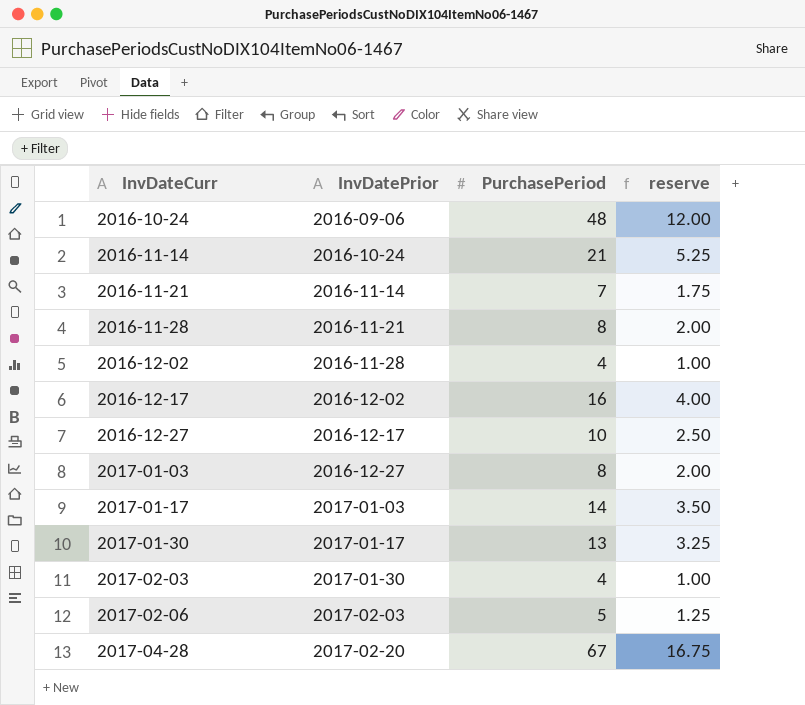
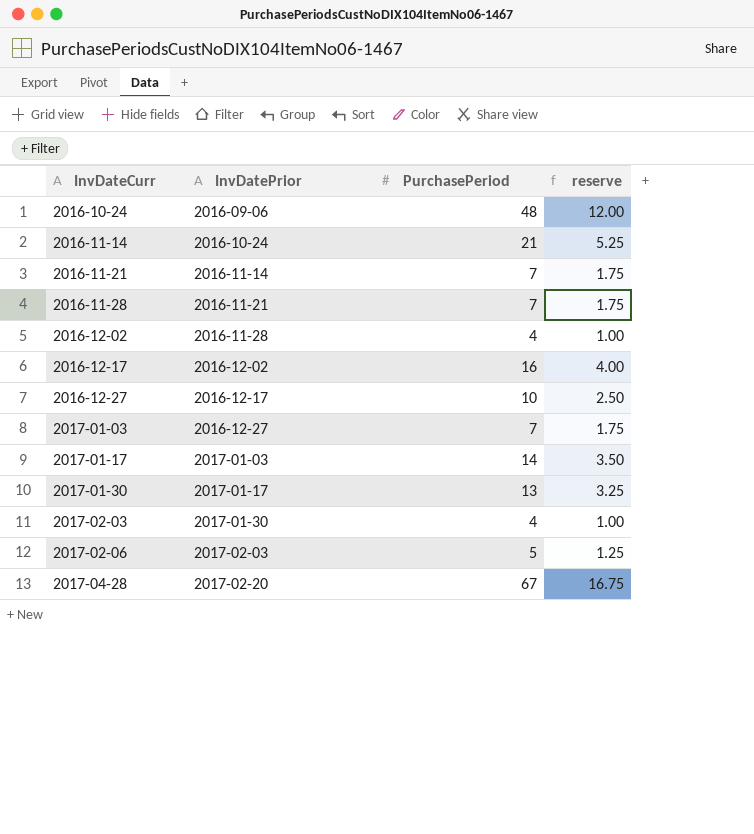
2016-11-28 | PurchasePeriod: 8 -> 7
2016-11-28 | reserve: 2.00 -> 1.75
2017-01-03 | PurchasePeriod: 8 -> 7
2017-01-03 | reserve: 2.00 -> 1.75

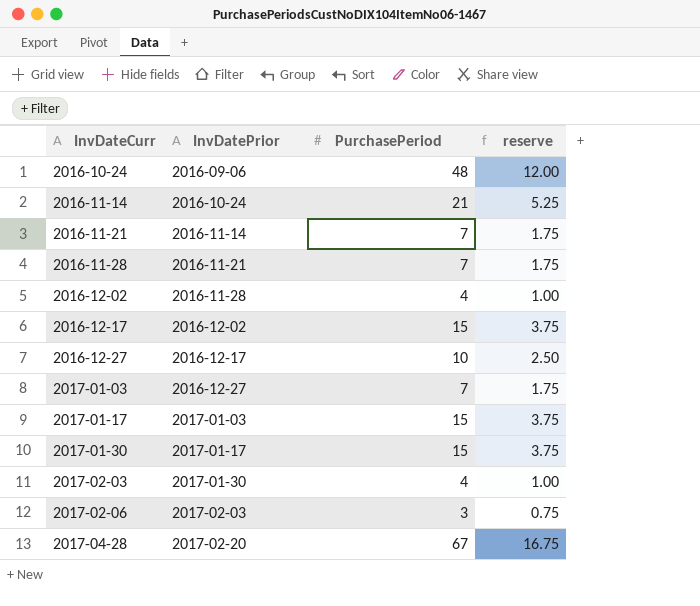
2016-12-17 | PurchasePeriod: 16 -> 15
2016-12-17 | reserve: 4.00 -> 3.75
2017-01-17 | PurchasePeriod: 14 -> 15
2017-01-17 | reserve: 3.50 -> 3.75
2017-01-30 | PurchasePeriod: 13 -> 15
2017-01-30 | reserve: 3.25 -> 3.75
2017-02-06 | PurchasePeriod: 5 -> 3
2017-02-06 | reserve: 1.25 -> 0.75

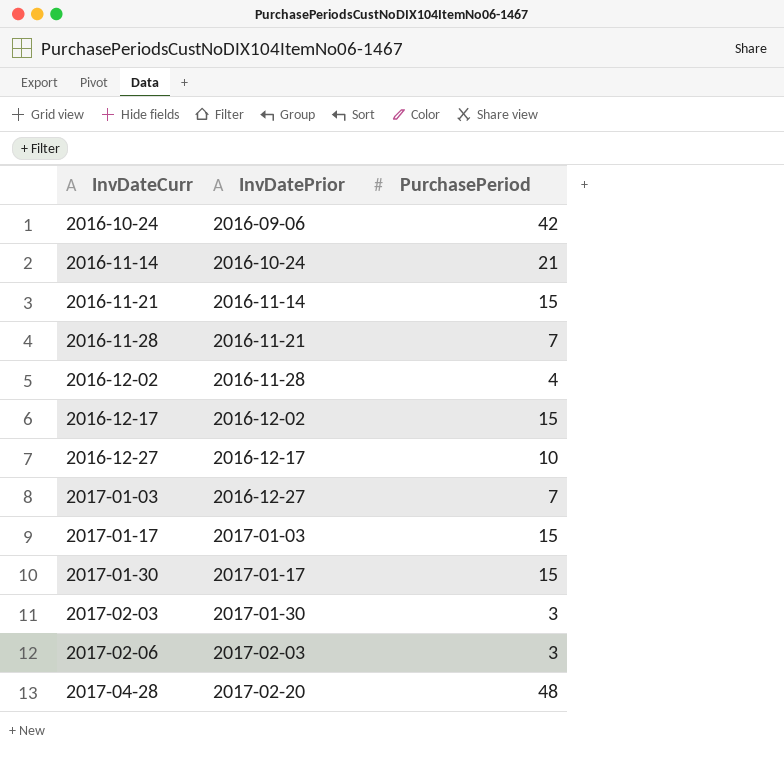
column reserve | formula: [PurchasePeriod] * 0.25 -> none
2016-10-24 | PurchasePeriod: 48 -> 42
2016-11-21 | PurchasePeriod: 7 -> 15
2017-02-03 | PurchasePeriod: 4 -> 3
2017-04-28 | PurchasePeriod: 67 -> 48

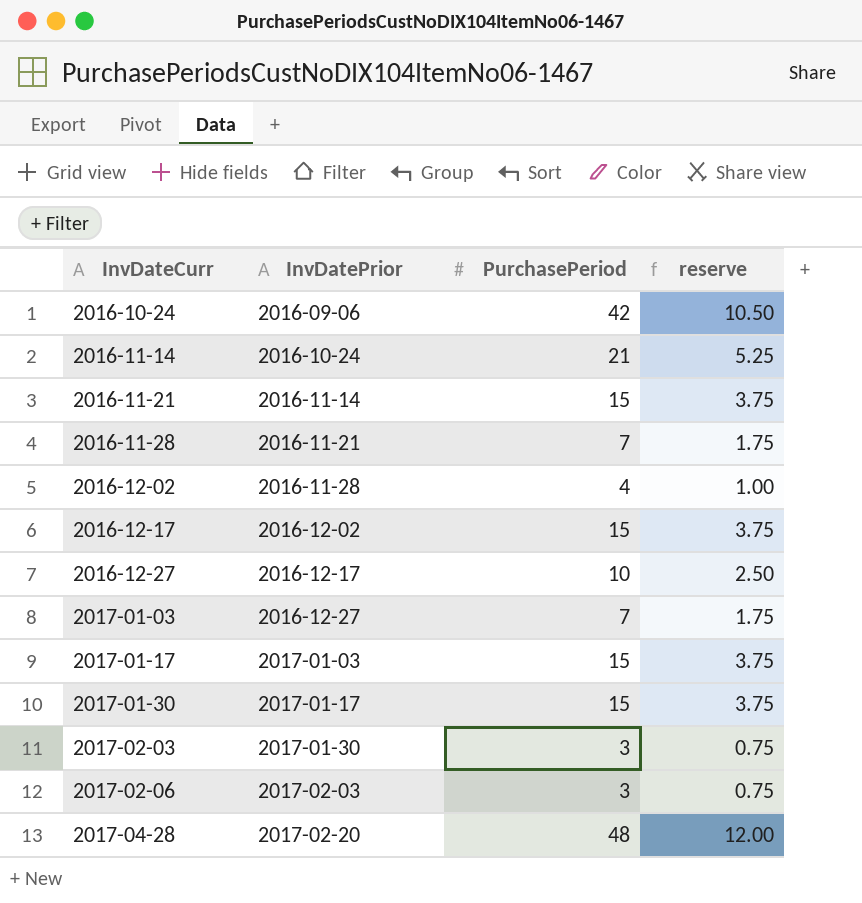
column reserve | formula: none -> [PurchasePeriod] * 0.25

